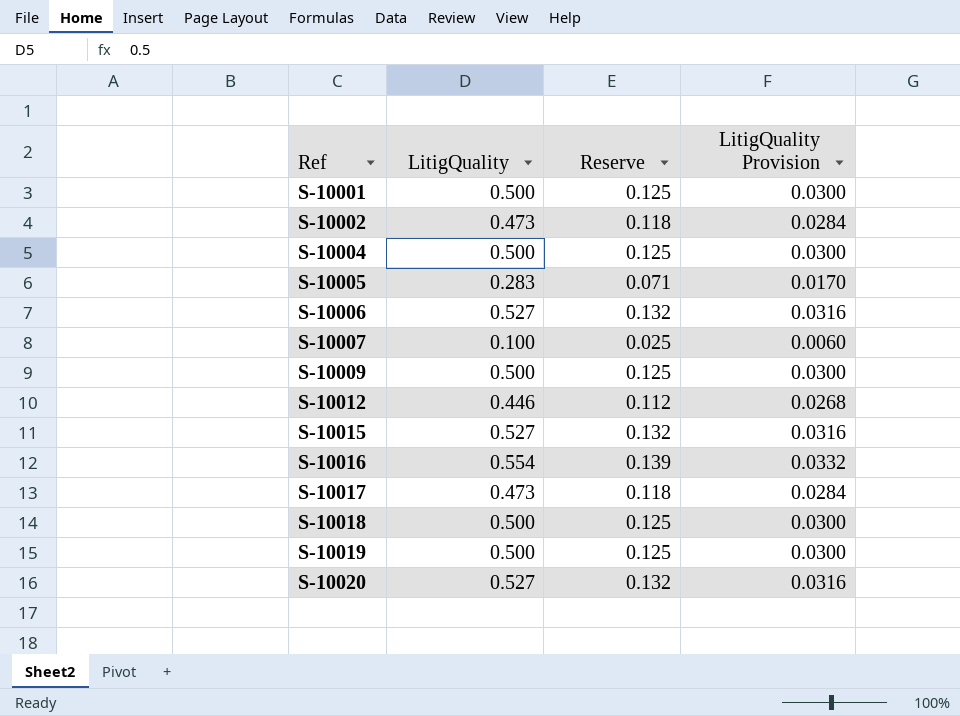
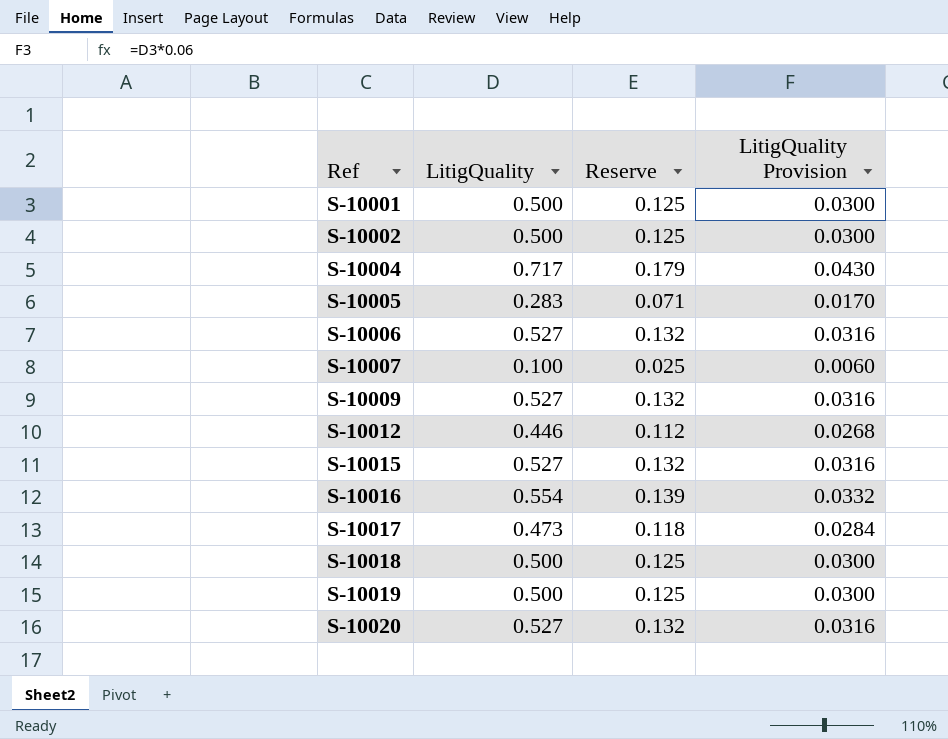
S-10002 | LitigQuality: 0.473 -> 0.500
S-10002 | Reserve: 0.118 -> 0.125
S-10002 | LitigQuality Provision: 0.0284 -> 0.0300
S-10004 | LitigQuality: 0.500 -> 0.717
S-10004 | Reserve: 0.125 -> 0.179
S-10004 | LitigQuality Provision: 0.0300 -> 0.0430
S-10009 | LitigQuality: 0.500 -> 0.527
S-10009 | Reserve: 0.125 -> 0.132
S-10009 | LitigQuality Provision: 0.0300 -> 0.0316

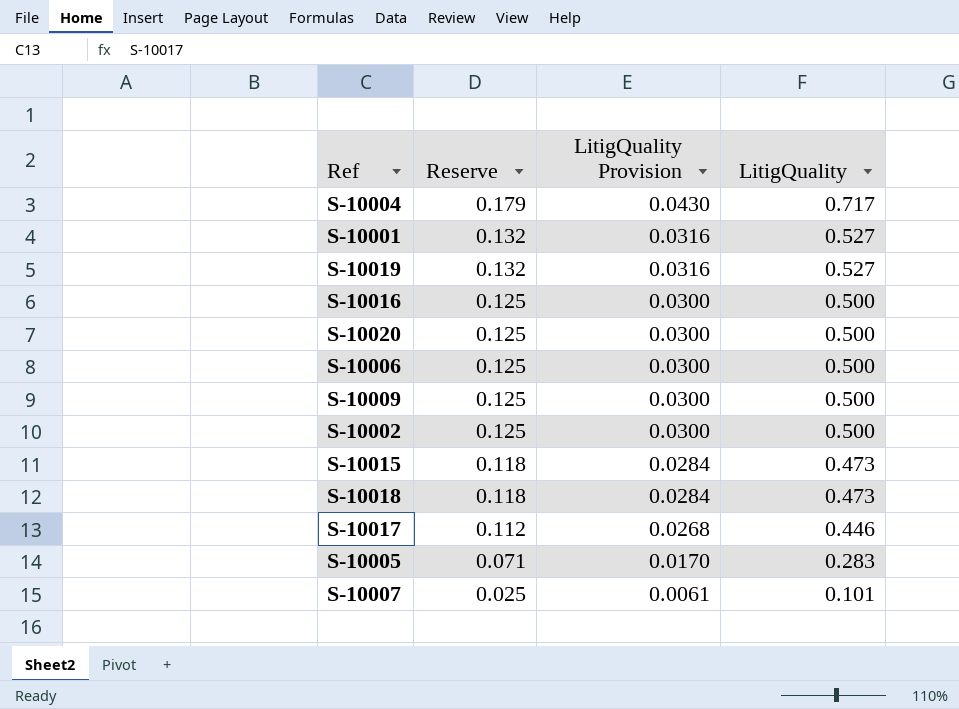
row order: Ref ascending -> Reserve descending
column LitigQuality | position: 2 -> 4
row S-10012: 0.446 | 0.112 | 0.0268 -> none
S-10001 | Reserve: 0.125 -> 0.132
S-10001 | LitigQuality Provision: 0.0300 -> 0.0316
S-10001 | LitigQuality: 0.500 -> 0.527
S-10019 | Reserve: 0.125 -> 0.132
S-10019 | LitigQuality Provision: 0.0300 -> 0.0316
S-10019 | LitigQuality: 0.500 -> 0.527
S-10016 | Reserve: 0.139 -> 0.125
S-10016 | LitigQuality Provision: 0.0332 -> 0.0300
S-10016 | LitigQuality: 0.554 -> 0.500
S-10020 | Reserve: 0.132 -> 0.125
S-10020 | LitigQuality Provision: 0.0316 -> 0.0300
S-10020 | LitigQuality: 0.527 -> 0.500
S-10006 | Reserve: 0.132 -> 0.125
S-10006 | LitigQuality Provision: 0.0316 -> 0.0300
S-10006 | LitigQuality: 0.527 -> 0.500
S-10009 | Reserve: 0.132 -> 0.125
S-10009 | LitigQuality Provision: 0.0316 -> 0.0300
S-10009 | LitigQuality: 0.527 -> 0.500
S-10015 | Reserve: 0.132 -> 0.118
S-10015 | LitigQuality Provision: 0.0316 -> 0.0284
S-10015 | LitigQuality: 0.527 -> 0.473
S-10018 | Reserve: 0.125 -> 0.118
S-10018 | LitigQuality Provision: 0.0300 -> 0.0284
S-10018 | LitigQuality: 0.500 -> 0.473
S-10017 | Reserve: 0.118 -> 0.112
S-10017 | LitigQuality Provision: 0.0284 -> 0.0268
S-10017 | LitigQuality: 0.473 -> 0.446
S-10007 | LitigQuality Provision: 0.0060 -> 0.0061
S-10007 | LitigQuality: 0.100 -> 0.101

